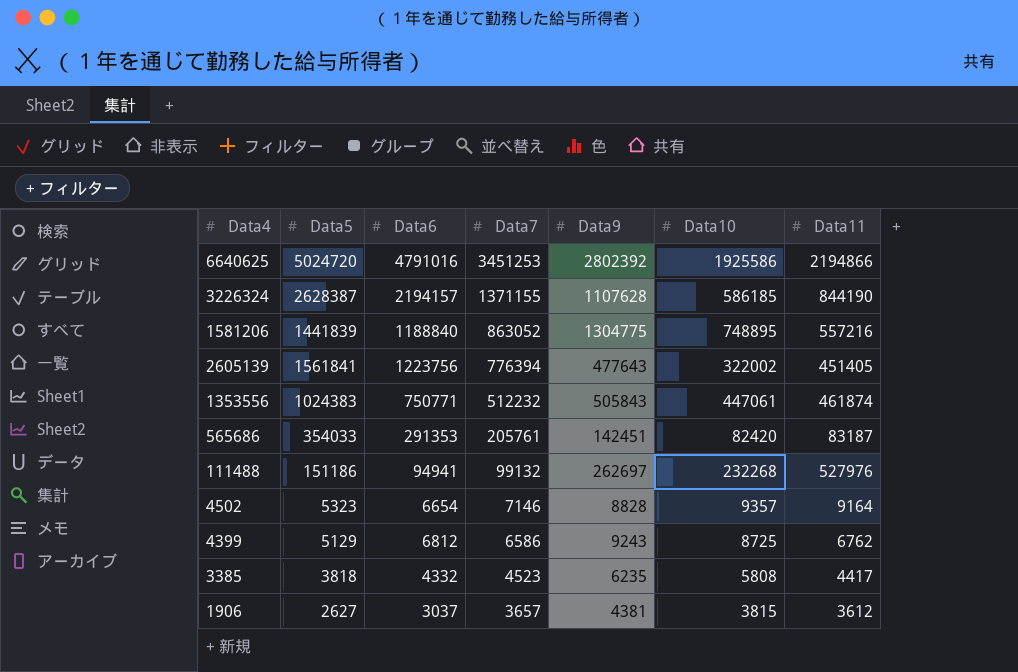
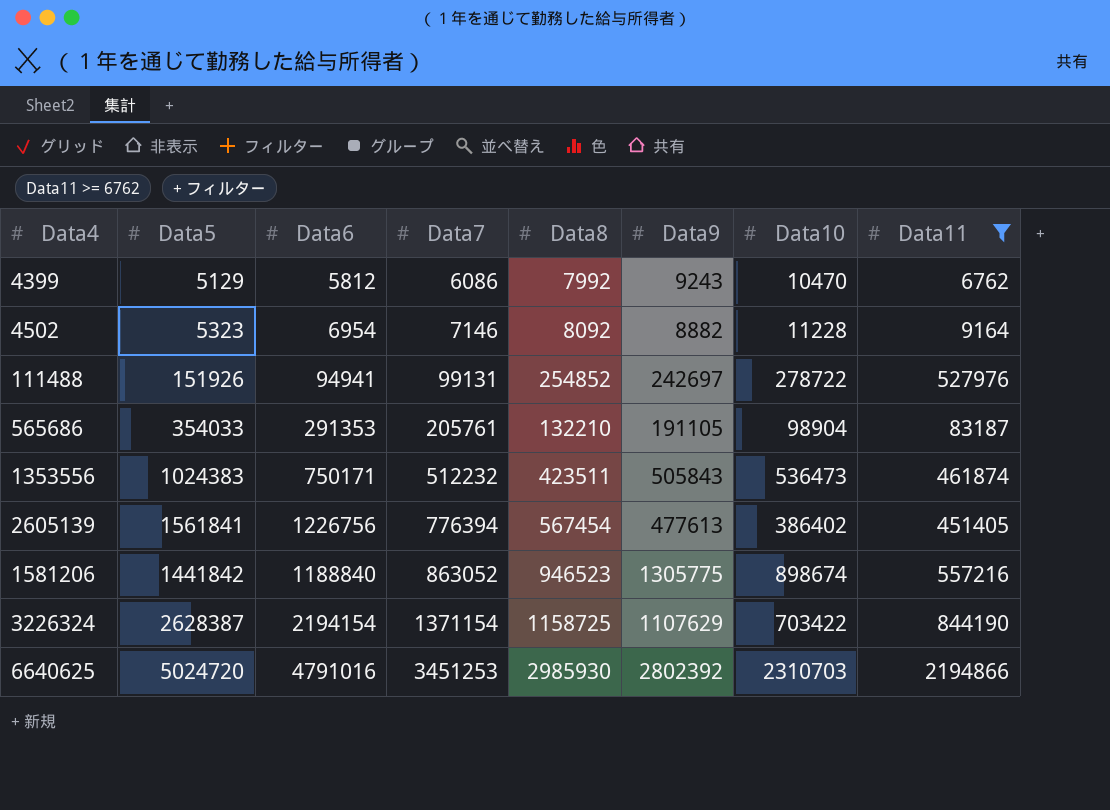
filter: none -> Data11 >= 6762
row order: Data7 descending -> Data7 ascending
column Data8 | position: none -> 5
4399 | Data6: 6812 -> 5812
4399 | Data7: 6586 -> 6086
4399 | Data10: 8725 -> 10470
4502 | Data6: 6654 -> 6954
4502 | Data9: 8828 -> 8882
4502 | Data10: 9357 -> 11228
111488 | Data5: 151186 -> 151926
111488 | Data7: 99132 -> 99131
111488 | Data9: 262697 -> 242697
111488 | Data10: 232268 -> 278722
565686 | Data9: 142451 -> 191105
565686 | Data10: 82420 -> 98904
1353556 | Data6: 750771 -> 750171
1353556 | Data10: 447061 -> 536473
2605139 | Data6: 1223756 -> 1226756
2605139 | Data9: 477643 -> 477613
2605139 | Data10: 322002 -> 386402
1581206 | Data5: 1441839 -> 1441842
1581206 | Data9: 1304775 -> 1305775
1581206 | Data10: 748895 -> 898674
3226324 | Data6: 2194157 -> 2194154
3226324 | Data7: 1371155 -> 1371154
3226324 | Data9: 1107628 -> 1107629
3226324 | Data10: 586185 -> 703422
6640625 | Data10: 1925586 -> 2310703

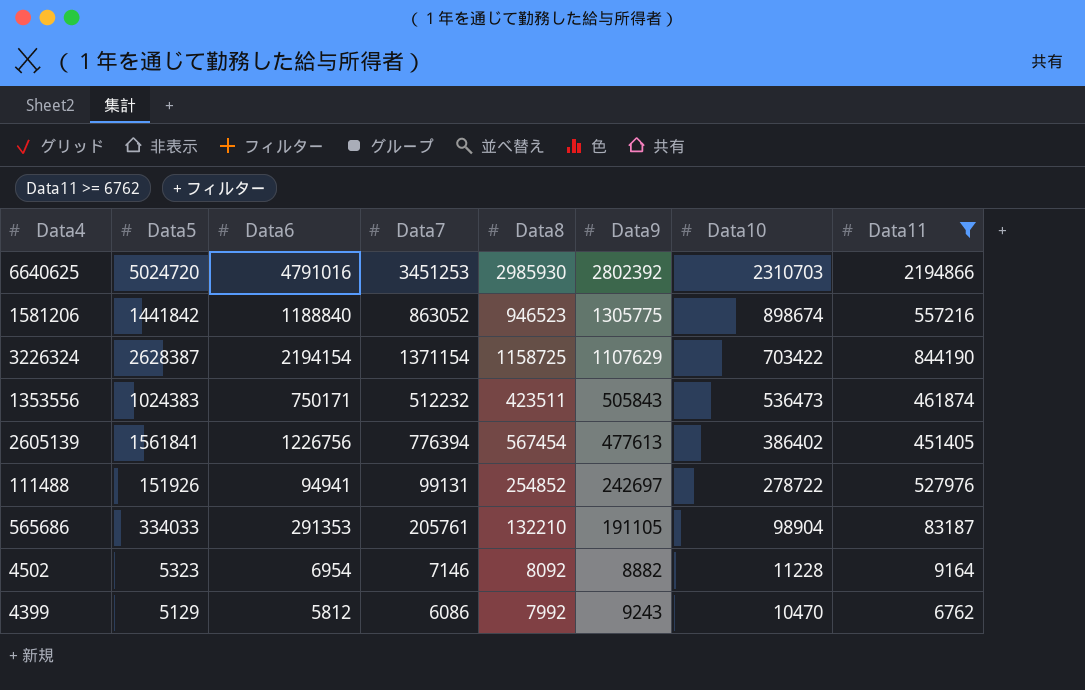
row order: Data7 ascending -> Data10 descending
565686 | Data5: 354033 -> 334033

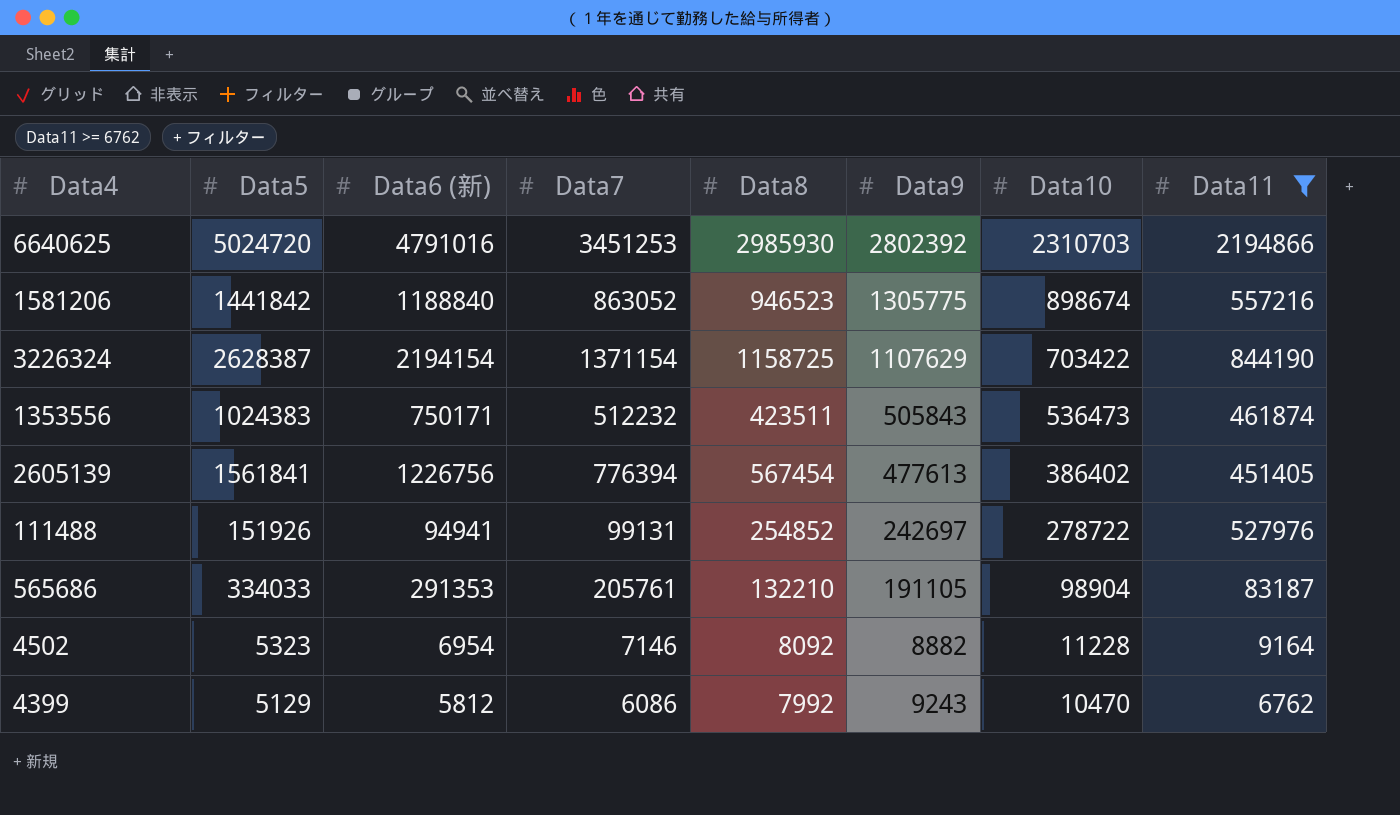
column name: Data6 -> Data6 (新)

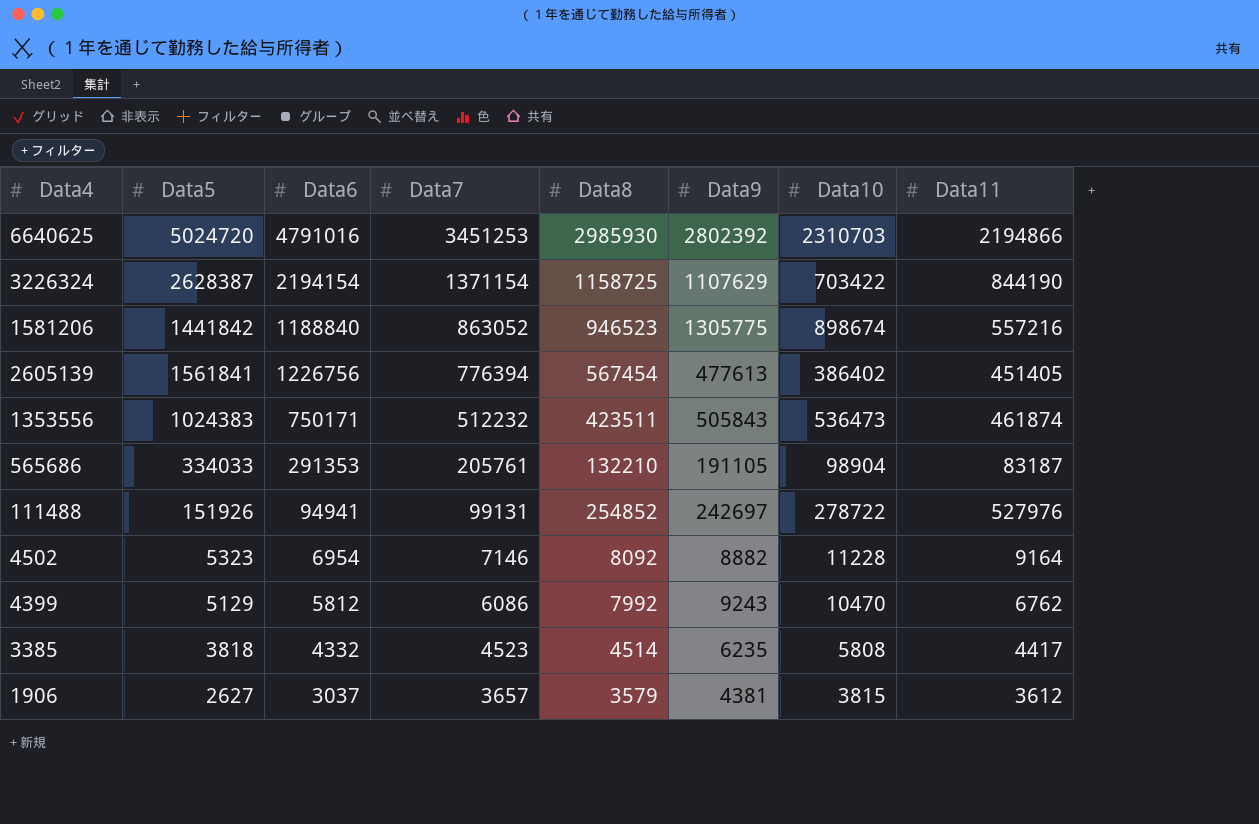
filter: Data11 >= 6762 -> none
row order: Data10 descending -> Data7 descending
column name: Data6 (新) -> Data6

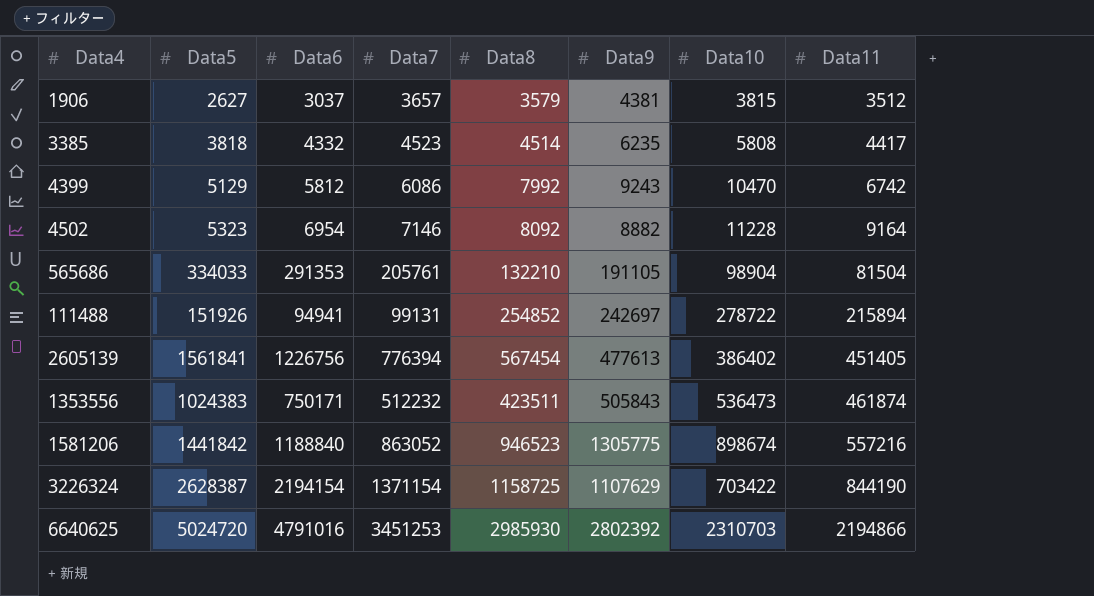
row order: Data7 descending -> Data11 ascending
1906 | Data11: 3612 -> 3512
4399 | Data11: 6762 -> 6742
565686 | Data11: 83187 -> 81504
111488 | Data11: 527976 -> 215894

